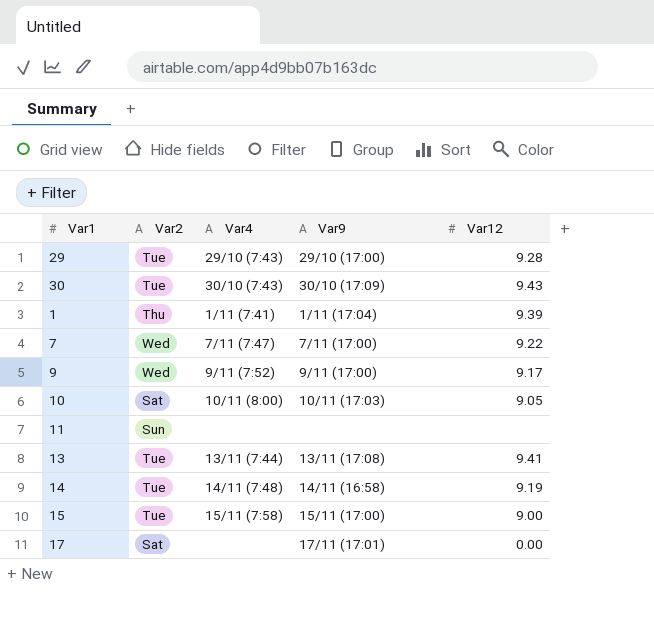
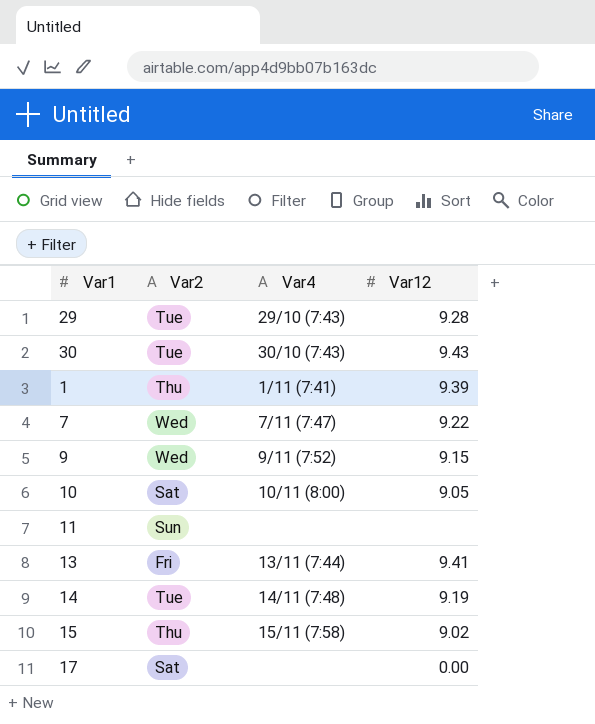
column Var9 | position: 4 -> none
9 | Var12: 9.17 -> 9.15
13 | Var2: Tue -> Fri
15 | Var2: Tue -> Thu
15 | Var12: 9.00 -> 9.02

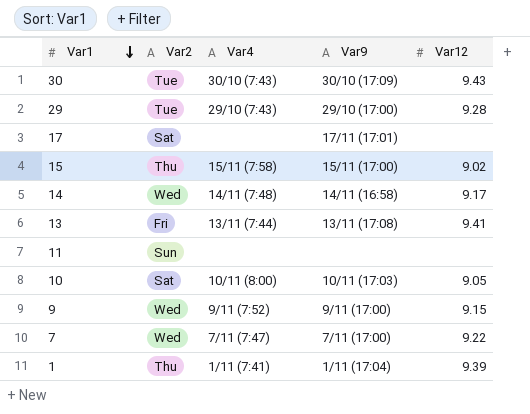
row order: none -> Var1 descending
column Var9 | position: none -> 4
17 | Var12: 0.00 -> none
14 | Var2: Tue -> Wed
14 | Var12: 9.19 -> 9.17

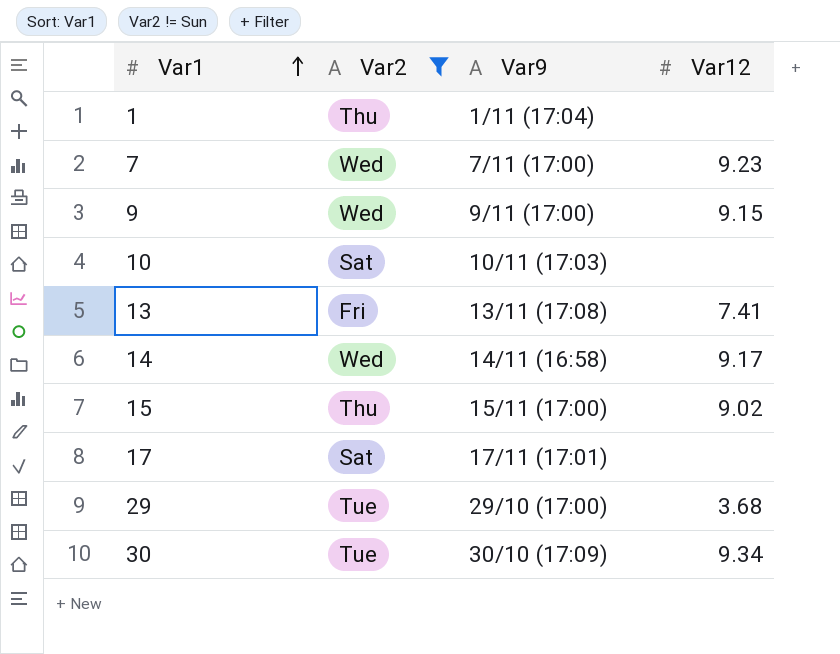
filter: none -> Var2 != Sun
row order: Var1 descending -> Var1 ascending
column Var4 | position: 3 -> none
1 | Var12: 9.39 -> none
7 | Var12: 9.22 -> 9.23
10 | Var12: 9.05 -> none
13 | Var12: 9.41 -> 7.41
29 | Var12: 9.28 -> 3.68
30 | Var12: 9.43 -> 9.34

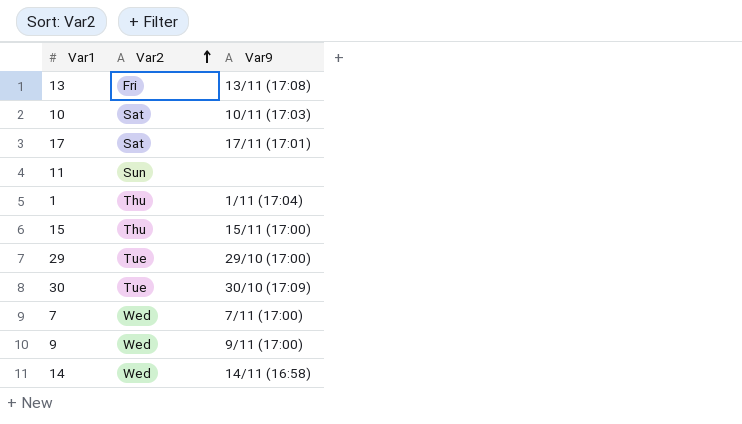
filter: Var2 != Sun -> none
row order: Var1 ascending -> Var2 ascending
column Var12 | position: 4 -> none

